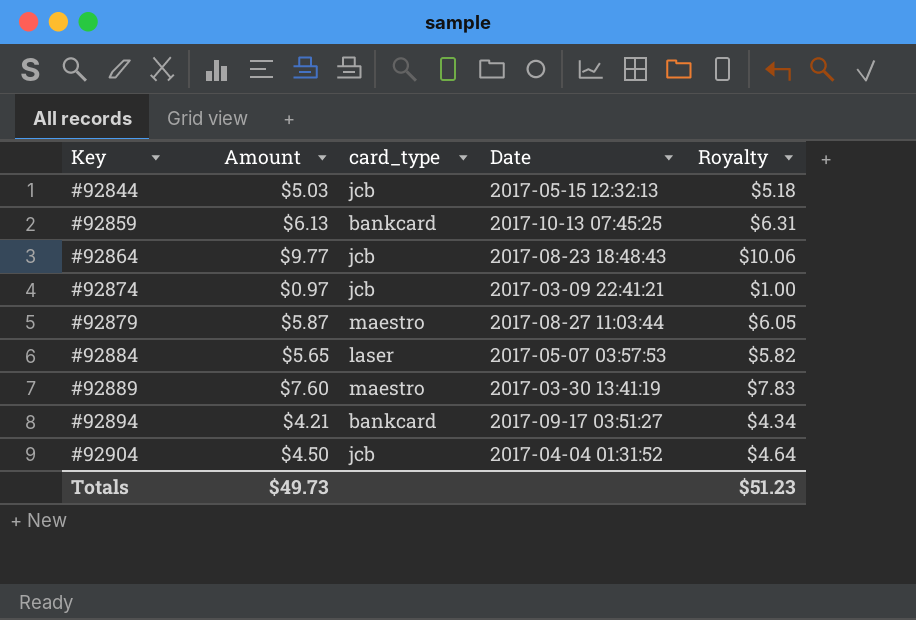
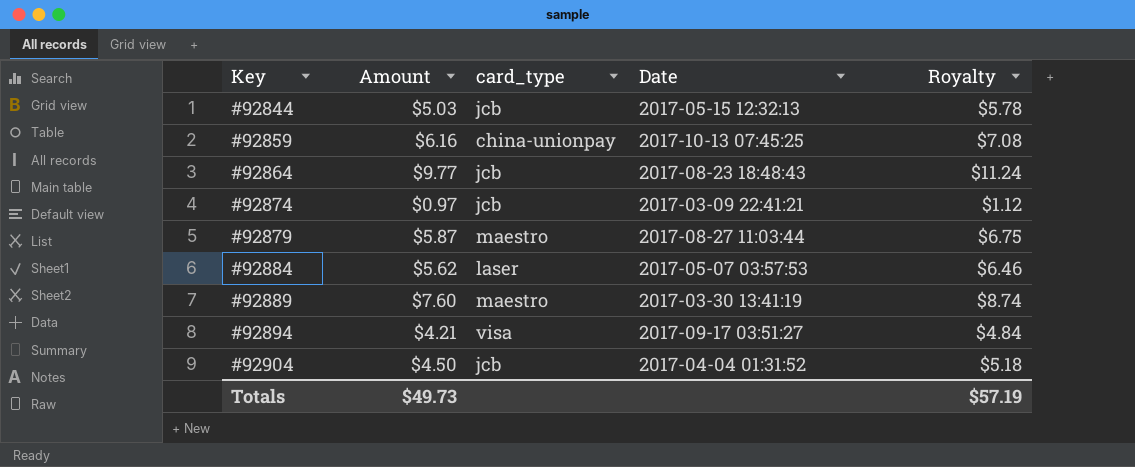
column Royalty | formula: [Amount] * 1.03 -> [Amount] * 1.15
#92859 | Amount: $6.13 -> $6.16
#92859 | card_type: bankcard -> china-unionpay
#92884 | Amount: $5.65 -> $5.62
#92894 | card_type: bankcard -> visa
Totals | Royalty: $51.23 -> $57.19

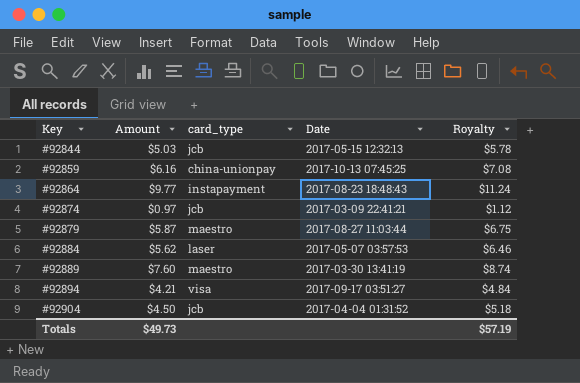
#92864 | card_type: jcb -> instapayment

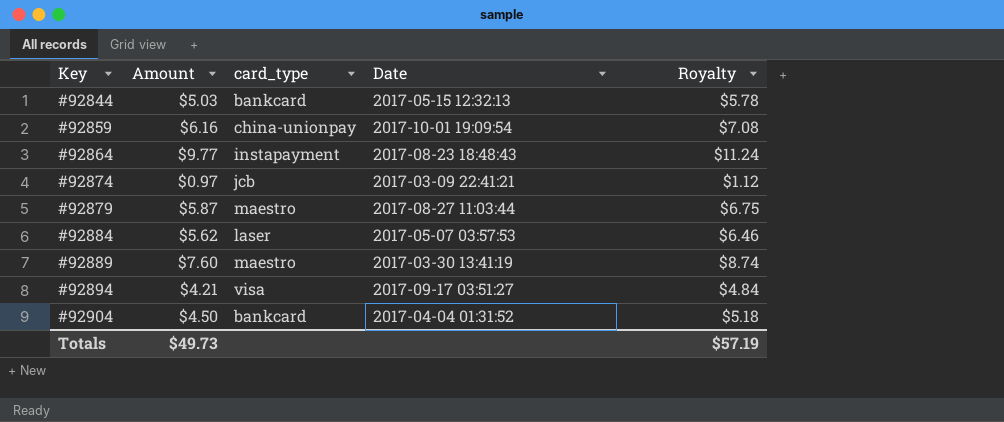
#92844 | card_type: jcb -> bankcard
#92859 | Date: 2017-10-13 07:45:25 -> 2017-10-01 19:09:54
#92904 | card_type: jcb -> bankcard

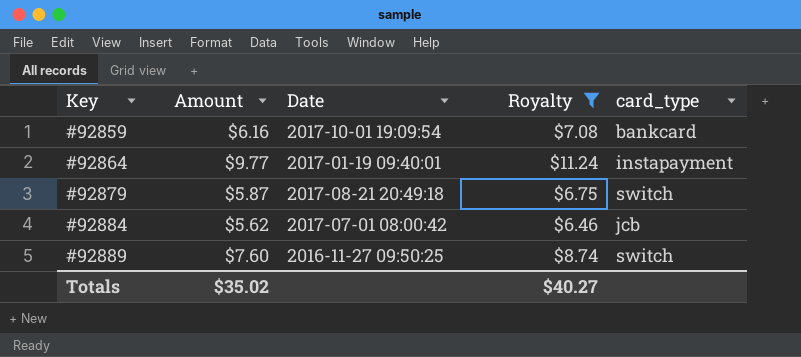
filter: none -> Royalty >= $6.46
column card_type | position: 3 -> 5
#92859 | card_type: china-unionpay -> bankcard
#92864 | Date: 2017-08-23 18:48:43 -> 2017-01-19 09:40:01
#92879 | Date: 2017-08-27 11:03:44 -> 2017-08-21 20:49:18
#92879 | card_type: maestro -> switch
#92884 | Date: 2017-05-07 03:57:53 -> 2017-07-01 08:00:42
#92884 | card_type: laser -> jcb
#92889 | Date: 2017-03-30 13:41:19 -> 2016-11-27 09:50:25
#92889 | card_type: maestro -> switch
Totals | Amount: $49.73 -> $35.02
Totals | Royalty: $57.19 -> $40.27

